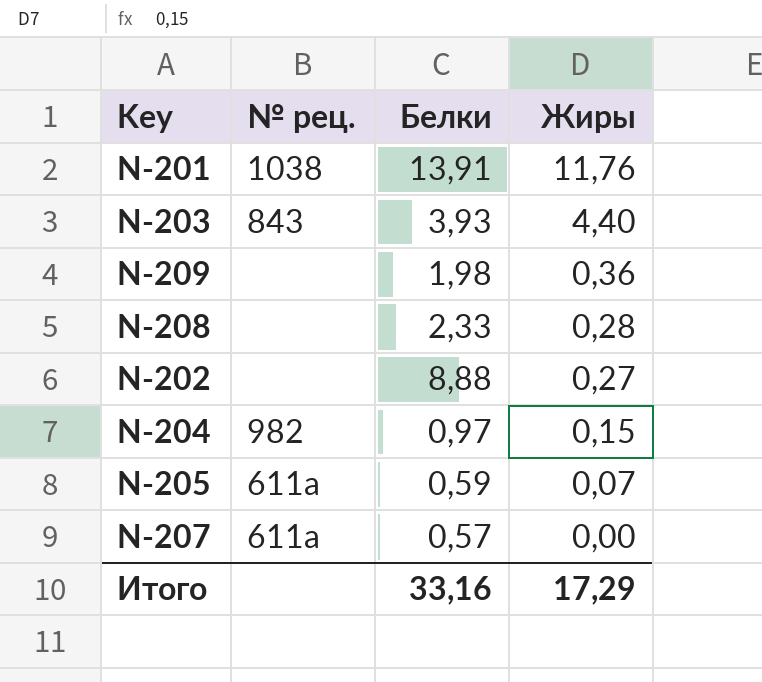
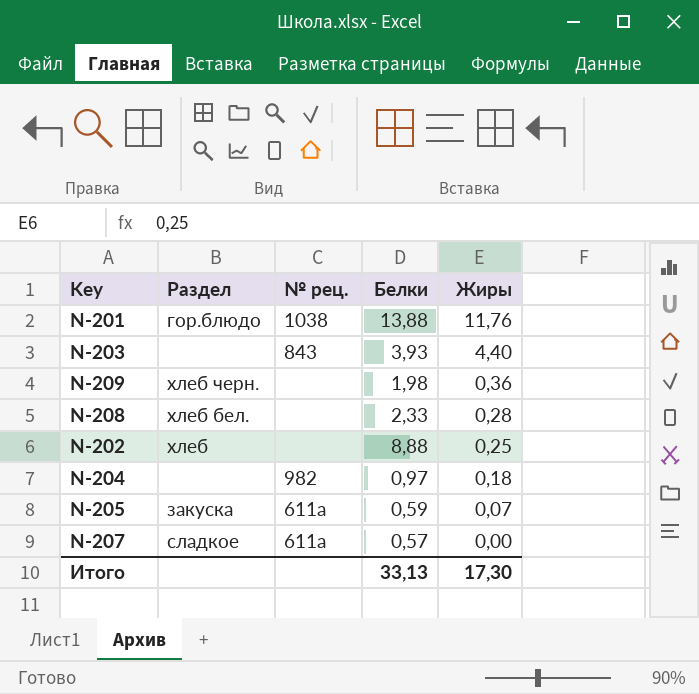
column Раздел | position: none -> 2
N-201 | Белки: 13,91 -> 13,88
N-202 | Жиры: 0,27 -> 0,25
N-204 | Жиры: 0,15 -> 0,18
Итого | Белки: 33,16 -> 33,13
Итого | Жиры: 17,29 -> 17,30

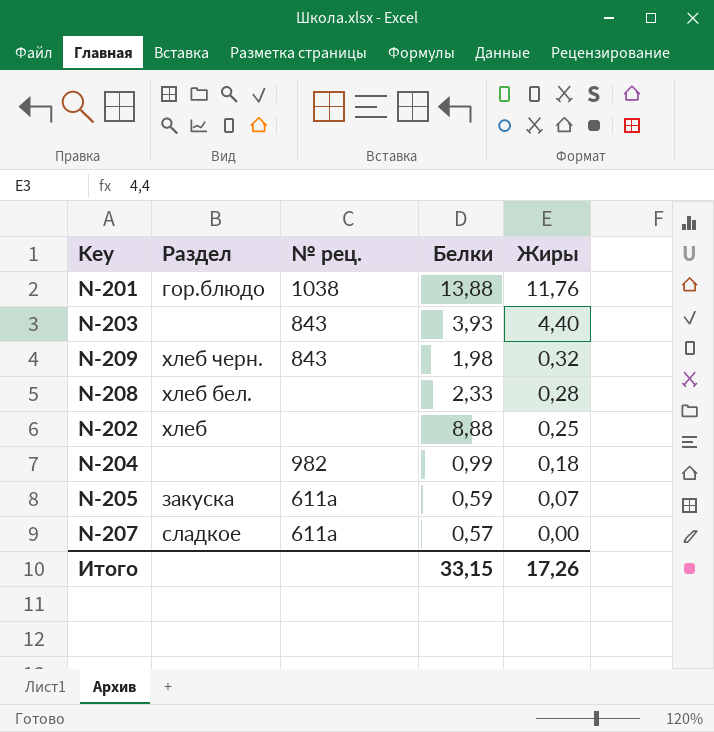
N-209 | № рец.: none -> 843
N-209 | Жиры: 0,36 -> 0,32
N-204 | Белки: 0,97 -> 0,99
Итого | Белки: 33,13 -> 33,15
Итого | Жиры: 17,30 -> 17,26

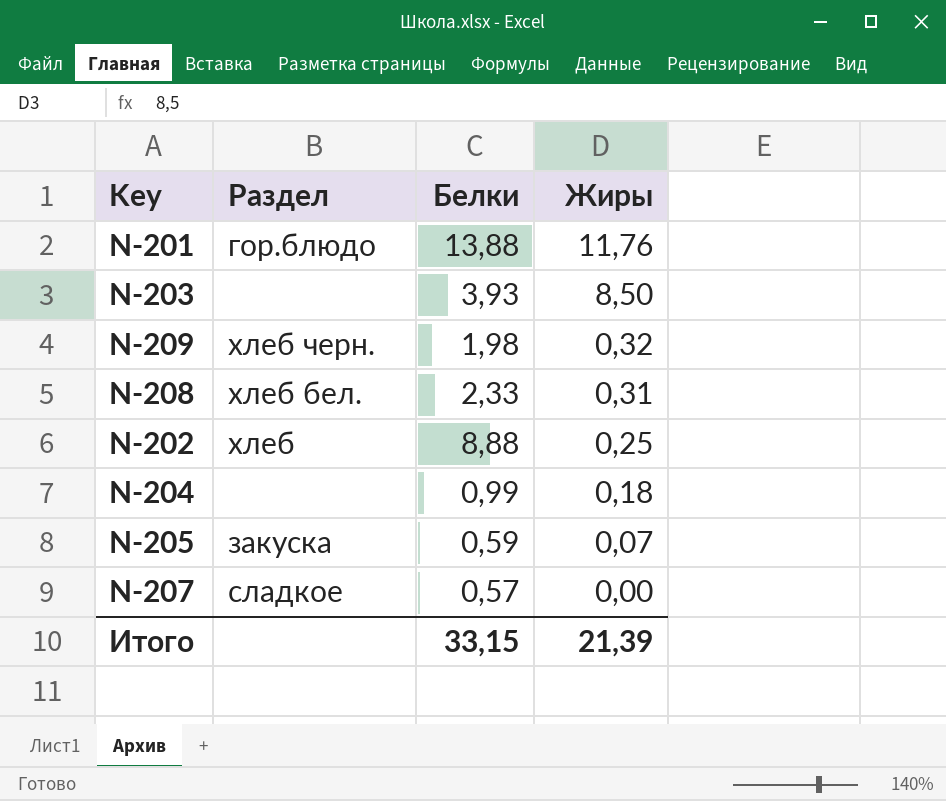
column № рец. | position: 3 -> none
N-203 | Жиры: 4,40 -> 8,50
N-208 | Жиры: 0,28 -> 0,31
Итого | Жиры: 17,26 -> 21,39

